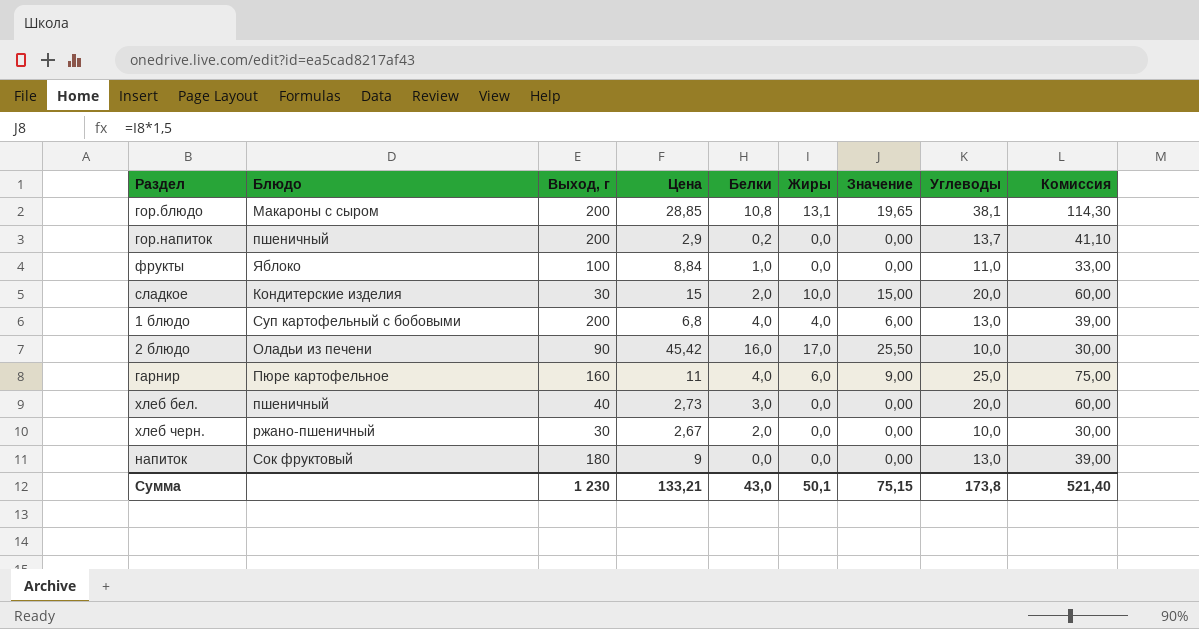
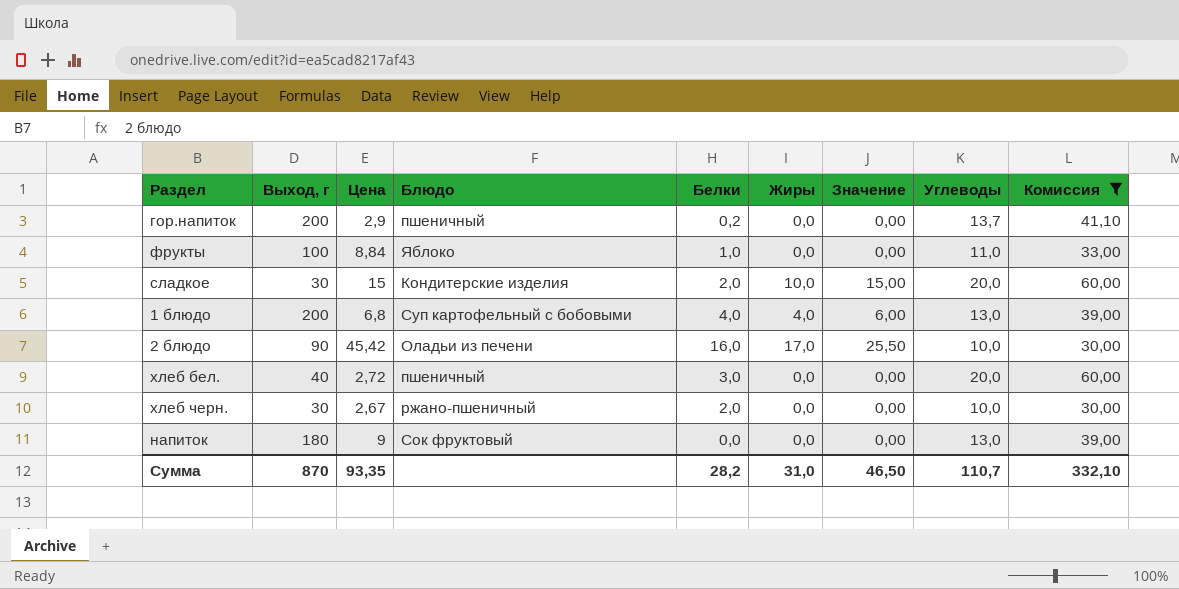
filter: none -> Комиссия <= 60,00
column Блюдо | position: 2 -> 4
хлеб бел. | Цена: 2,73 -> 2,72
Сумма | Выход, г: 1 230 -> 870
Сумма | Цена: 133,21 -> 93,35
Сумма | Белки: 43,0 -> 28,2
Сумма | Жиры: 50,1 -> 31,0
Сумма | Значение: 75,15 -> 46,50
Сумма | Углеводы: 173,8 -> 110,7
Сумма | Комиссия: 521,40 -> 332,10

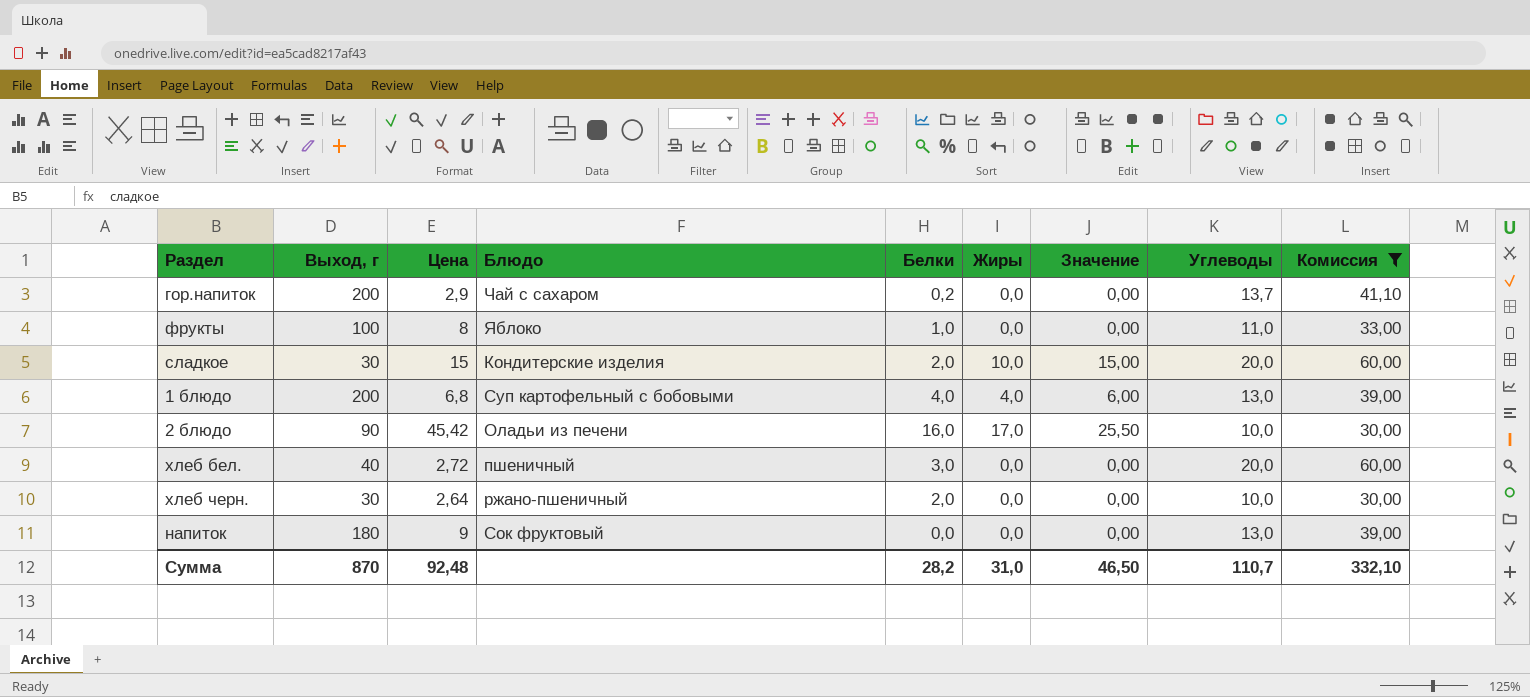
гор.напиток | Блюдо: пшеничный -> Чай с сахаром
фрукты | Цена: 8,84 -> 8
хлеб черн. | Цена: 2,67 -> 2,64
Сумма | Цена: 93,35 -> 92,48

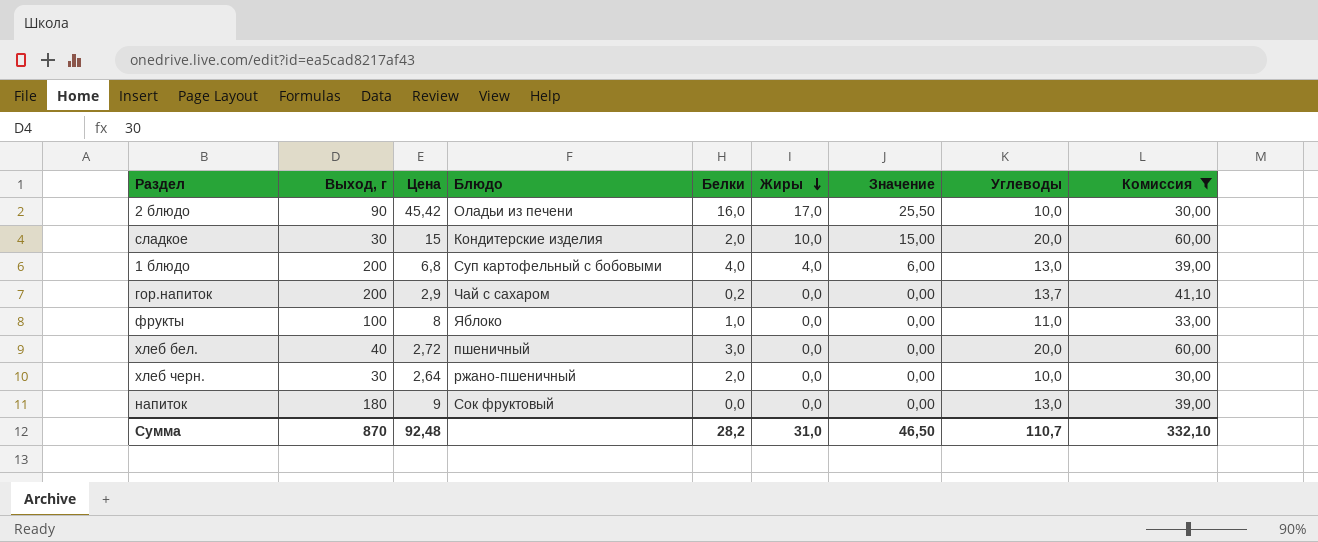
row order: none -> Жиры descending

